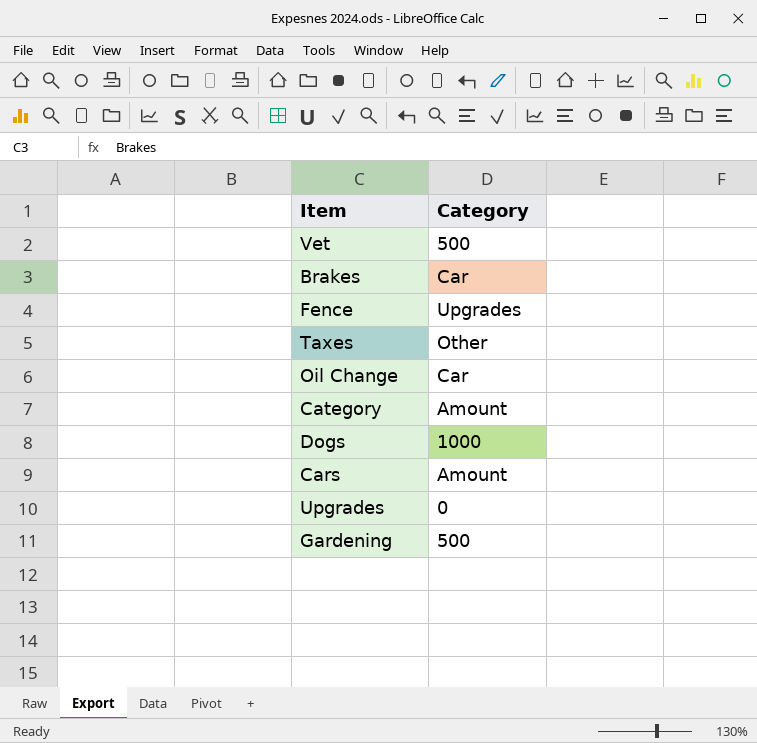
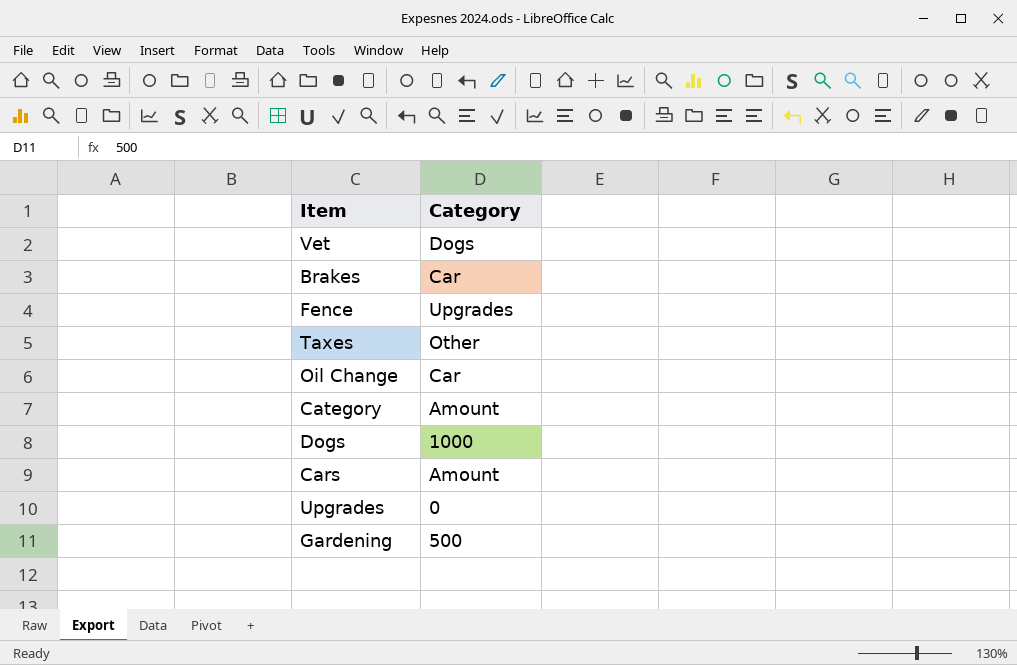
Vet | Category: 500 -> Dogs

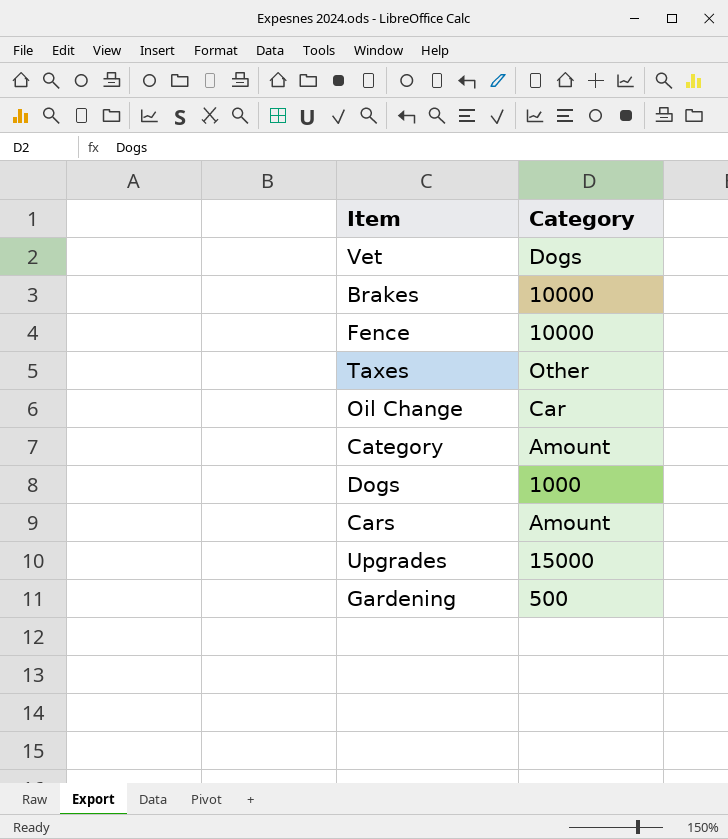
Brakes | Category: Car -> 10000
Fence | Category: Upgrades -> 10000
Upgrades | Category: 0 -> 15000

